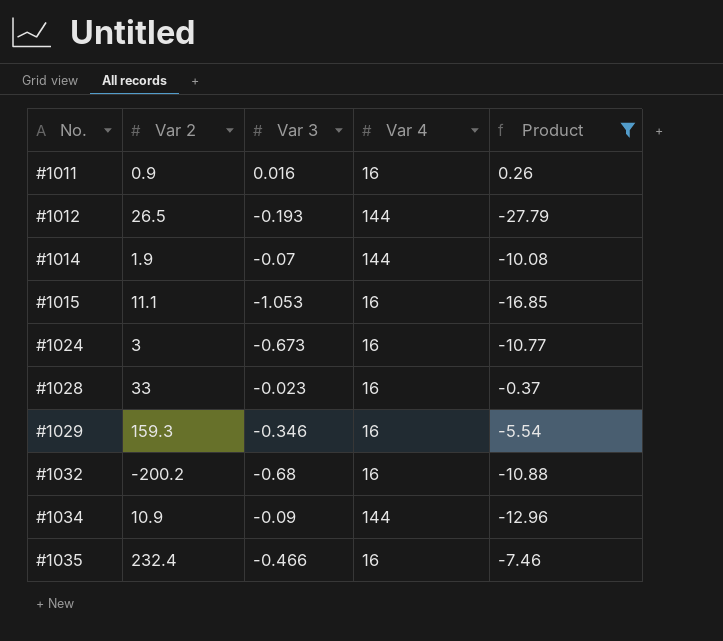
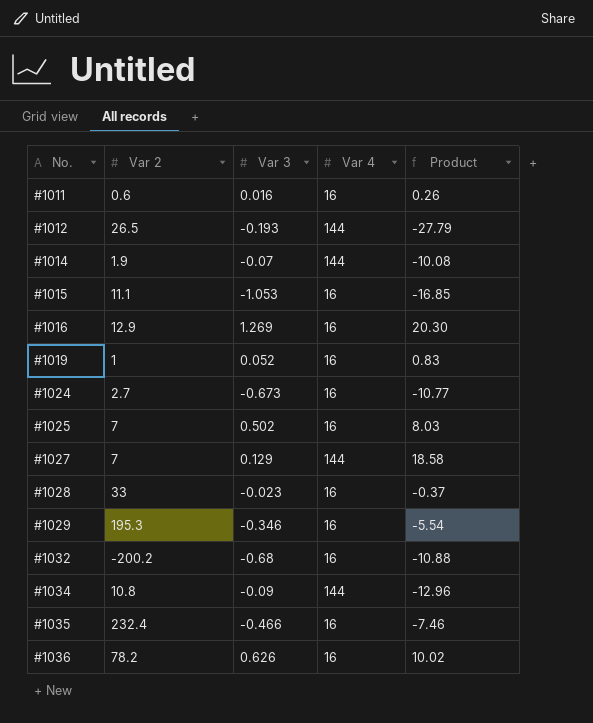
filter: Product <= 0.26 -> none
#1011 | Var 2: 0.9 -> 0.6
#1024 | Var 2: 3 -> 2.7
#1029 | Var 2: 159.3 -> 195.3
#1034 | Var 2: 10.9 -> 10.8

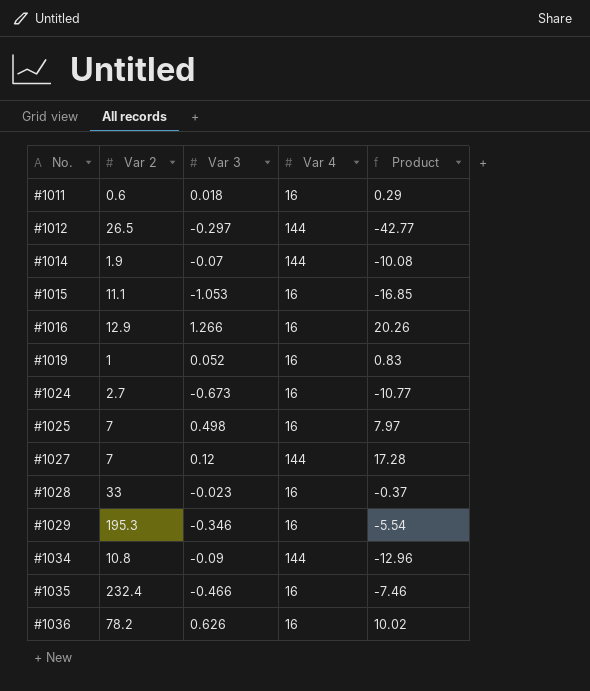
row #1032: -200.2 | -0.68 | 16 | -10.88 -> none
#1011 | Var 3: 0.016 -> 0.018
#1011 | Product: 0.26 -> 0.29
#1012 | Var 3: -0.193 -> -0.297
#1012 | Product: -27.79 -> -42.77
#1016 | Var 3: 1.269 -> 1.266
#1016 | Product: 20.30 -> 20.26
#1025 | Var 3: 0.502 -> 0.498
#1025 | Product: 8.03 -> 7.97
#1027 | Var 3: 0.129 -> 0.12
#1027 | Product: 18.58 -> 17.28

